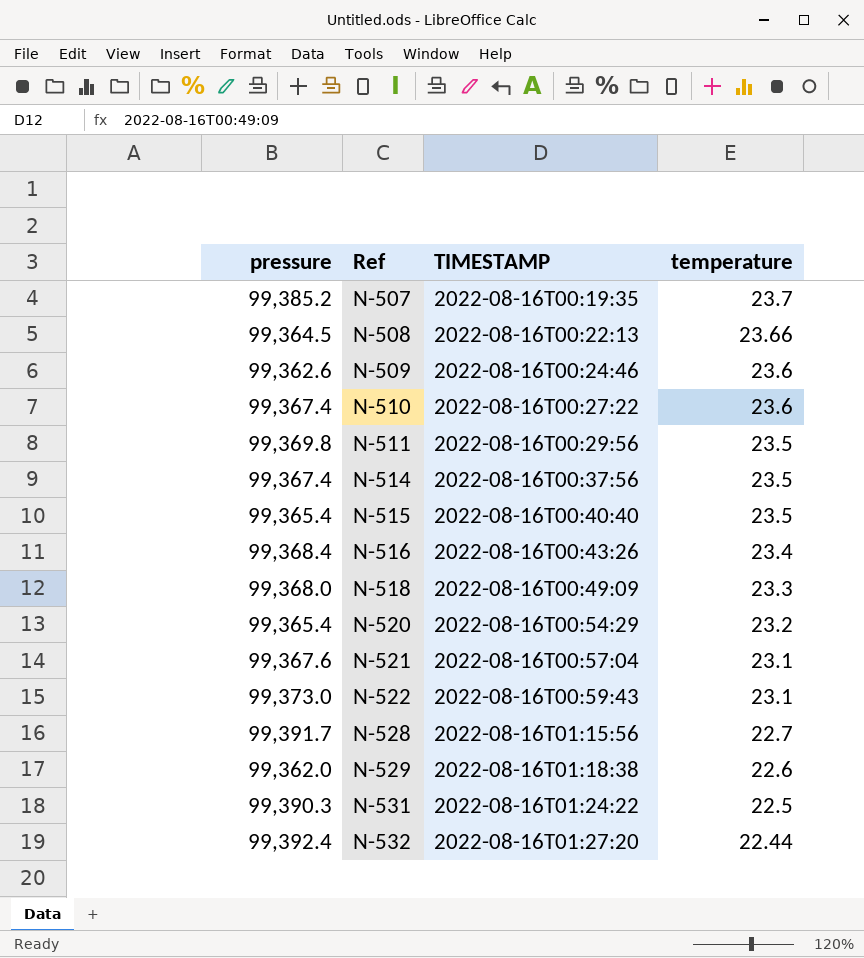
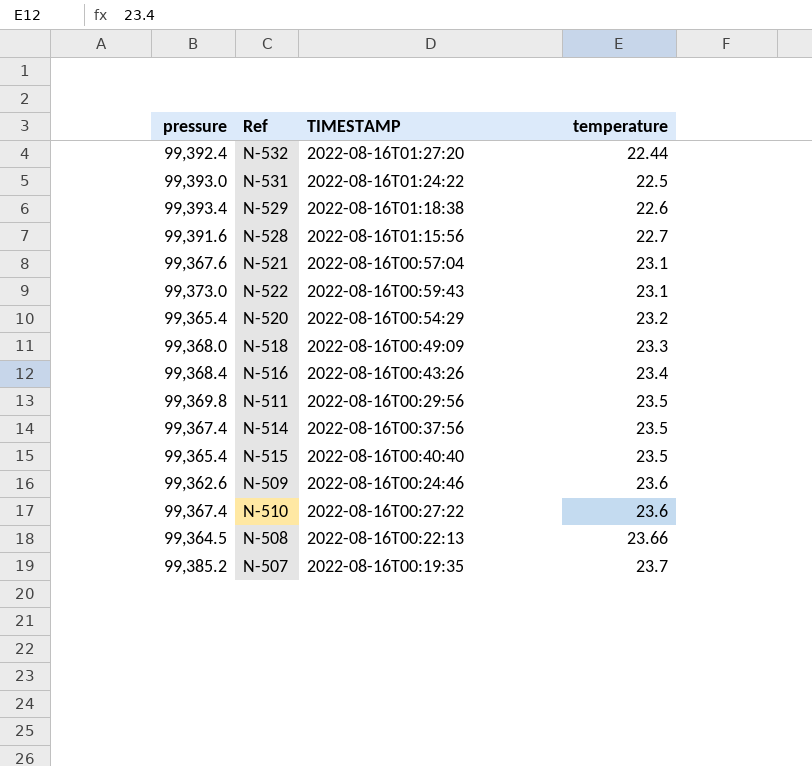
row order: Ref ascending -> temperature ascending
N-531 | pressure: 99,390.3 -> 99,393.0
N-529 | pressure: 99,362.0 -> 99,393.4
N-528 | pressure: 99,391.7 -> 99,391.6

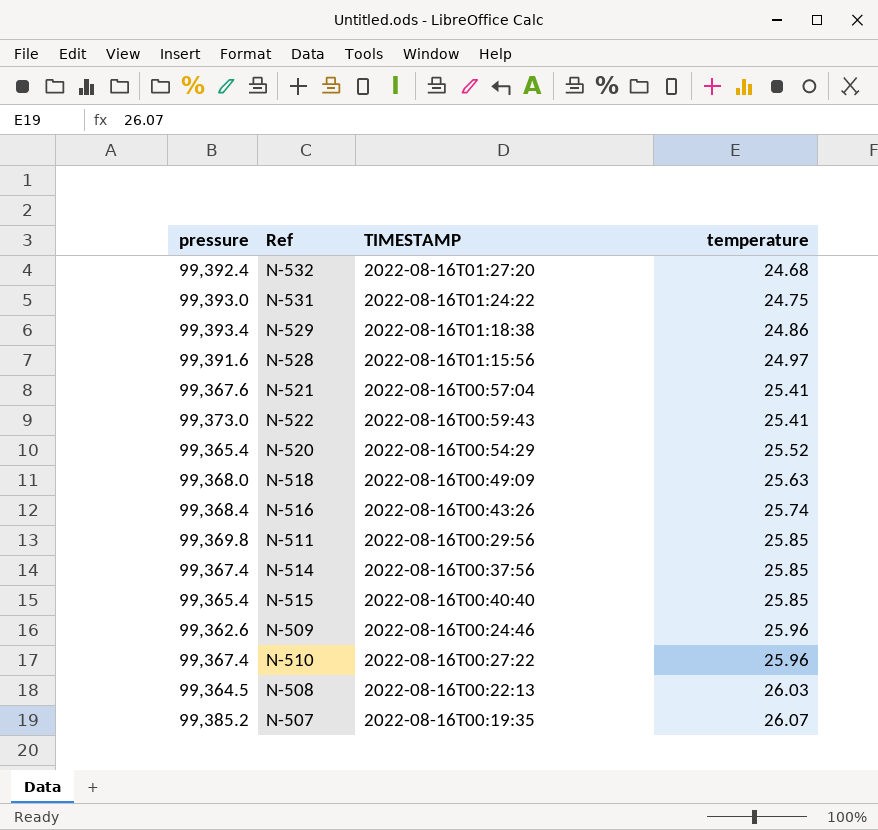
N-532 | temperature: 22.44 -> 24.68
N-531 | temperature: 22.5 -> 24.75
N-529 | temperature: 22.6 -> 24.86
N-528 | temperature: 22.7 -> 24.97
N-521 | temperature: 23.1 -> 25.41
N-522 | temperature: 23.1 -> 25.41
N-520 | temperature: 23.2 -> 25.52
N-518 | temperature: 23.3 -> 25.63
N-516 | temperature: 23.4 -> 25.74
N-511 | temperature: 23.5 -> 25.85
N-514 | temperature: 23.5 -> 25.85
N-515 | temperature: 23.5 -> 25.85
N-509 | temperature: 23.6 -> 25.96
N-510 | temperature: 23.6 -> 25.96
N-508 | temperature: 23.66 -> 26.03
N-507 | temperature: 23.7 -> 26.07

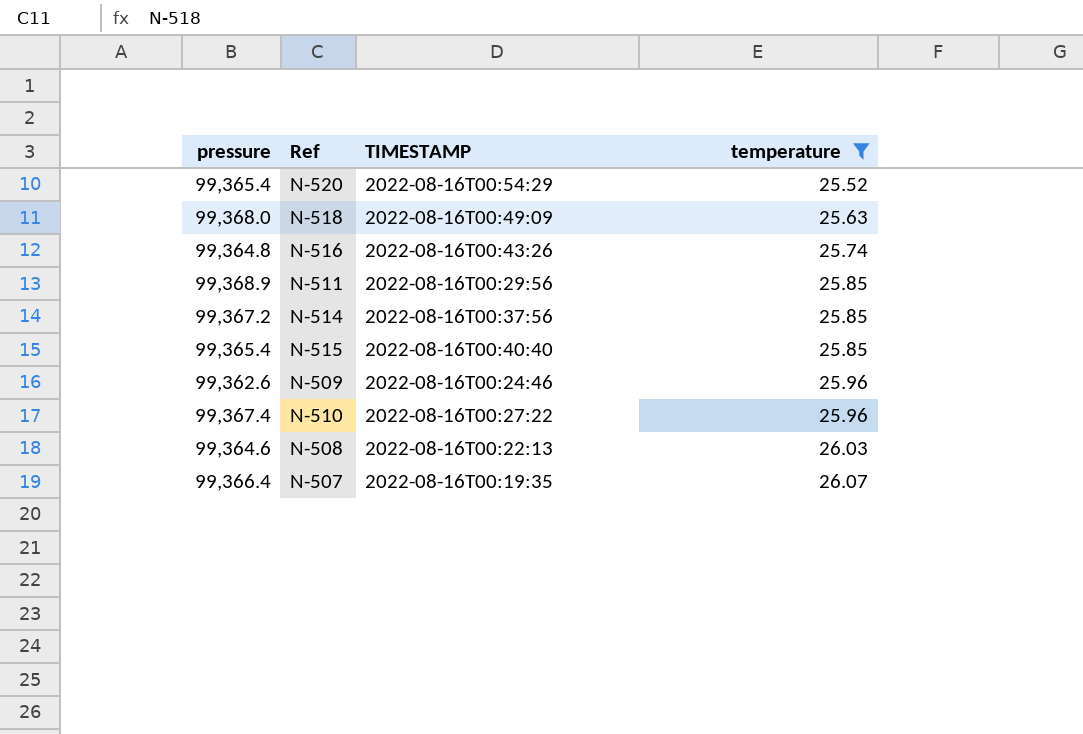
filter: none -> temperature >= 25.52
N-516 | pressure: 99,368.4 -> 99,364.8
N-511 | pressure: 99,369.8 -> 99,368.9
N-514 | pressure: 99,367.4 -> 99,367.2
N-508 | pressure: 99,364.5 -> 99,364.6
N-507 | pressure: 99,385.2 -> 99,366.4

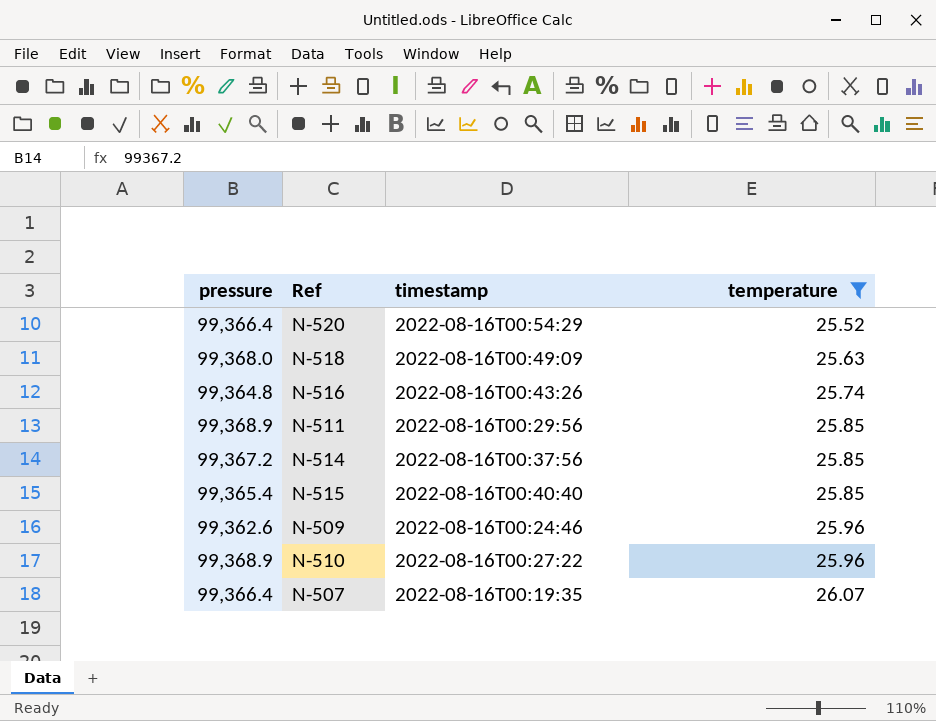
column name: TIMESTAMP -> timestamp
row N-508: 99,364.6 | 2022-08-16T00:22:13 | 26.03 -> none
N-520 | pressure: 99,365.4 -> 99,366.4
N-510 | pressure: 99,367.4 -> 99,368.9

